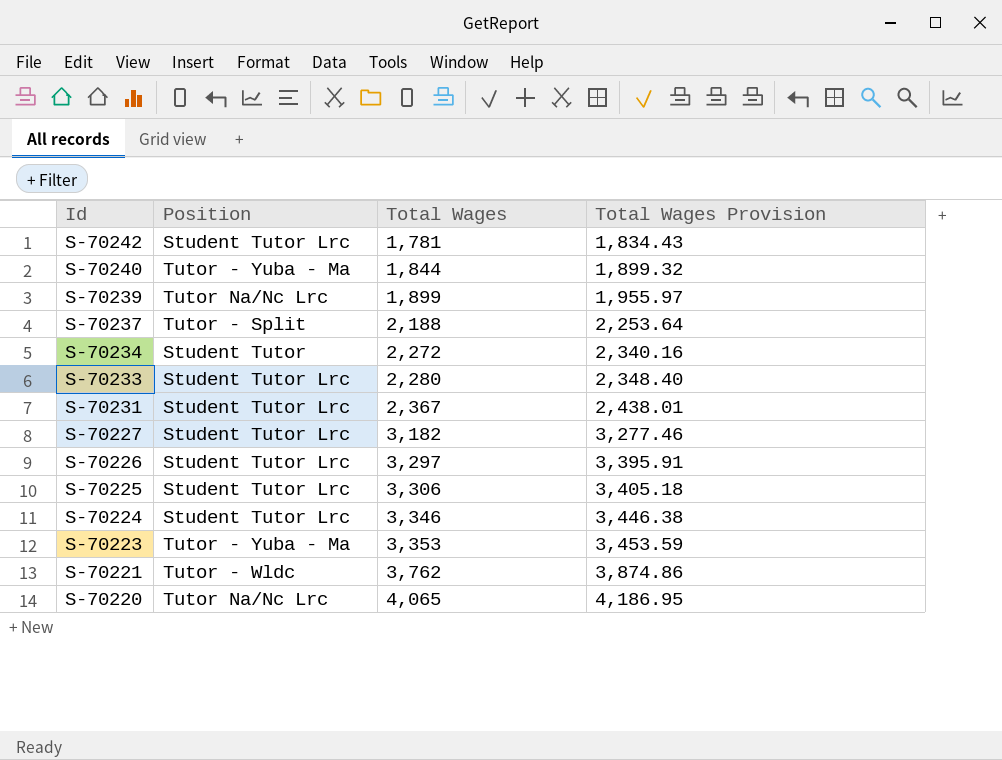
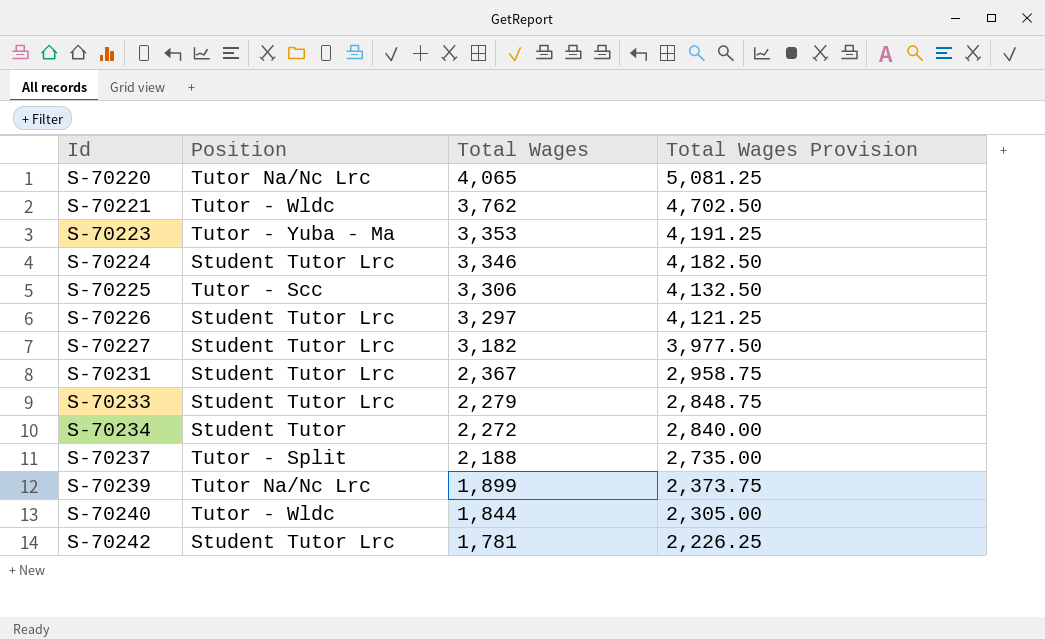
row order: Id descending -> Id ascending
column Total Wages Provision | formula: [Total Wages] * 1.03 -> [Total Wages] * 1.25
S-70225 | Position: Student Tutor Lrc -> Tutor - Scc
S-70233 | Total Wages: 2,280 -> 2,279
S-70240 | Position: Tutor - Yuba - Ma -> Tutor - Wldc

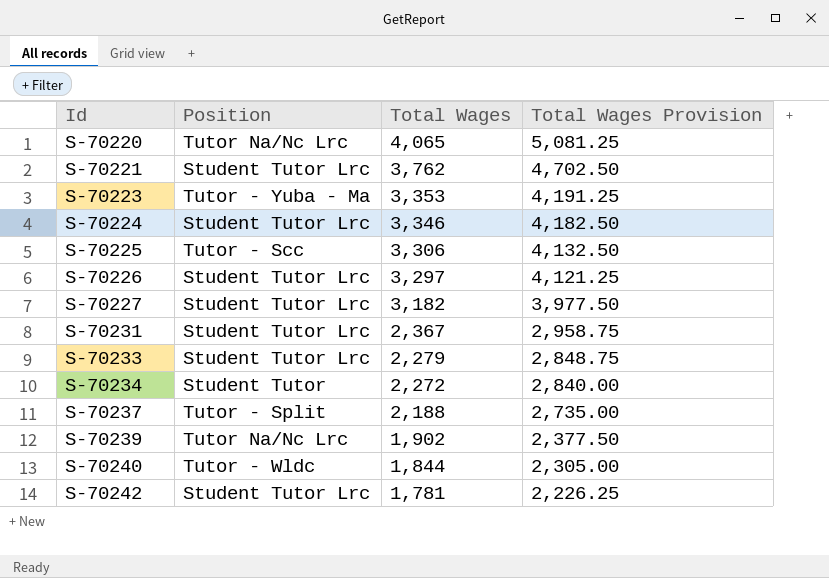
S-70221 | Position: Tutor - Wldc -> Student Tutor Lrc
S-70239 | Total Wages: 1,899 -> 1,902
S-70239 | Total Wages Provision: 2,373.75 -> 2,377.50

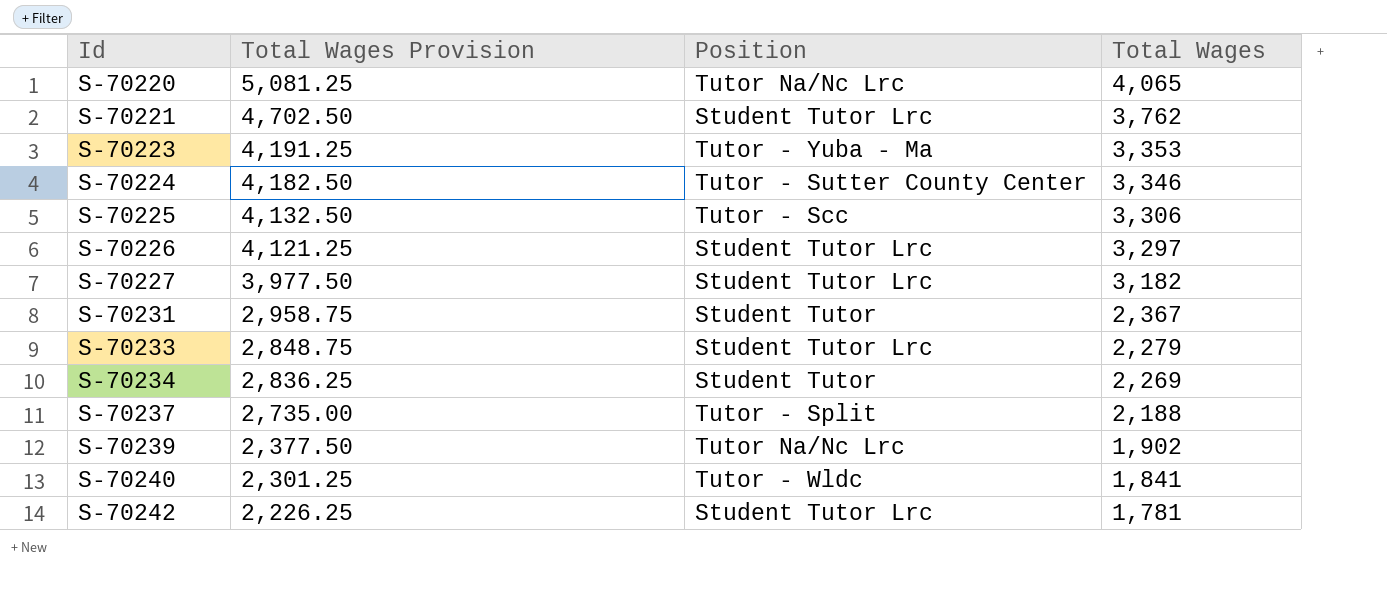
column Total Wages Provision | position: 4 -> 2
S-70224 | Position: Student Tutor Lrc -> Tutor - Sutter County Center
S-70231 | Position: Student Tutor Lrc -> Student Tutor
S-70234 | Total Wages Provision: 2,840.00 -> 2,836.25
S-70234 | Total Wages: 2,272 -> 2,269
S-70240 | Total Wages Provision: 2,305.00 -> 2,301.25
S-70240 | Total Wages: 1,844 -> 1,841

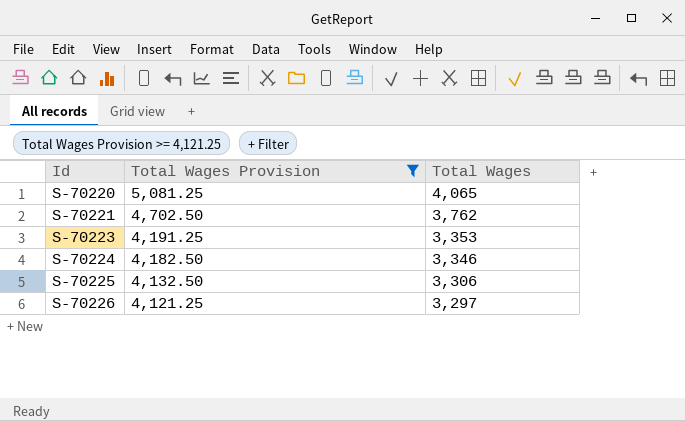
filter: none -> Total Wages Provision >= 4,121.25
column Position | position: 3 -> none

